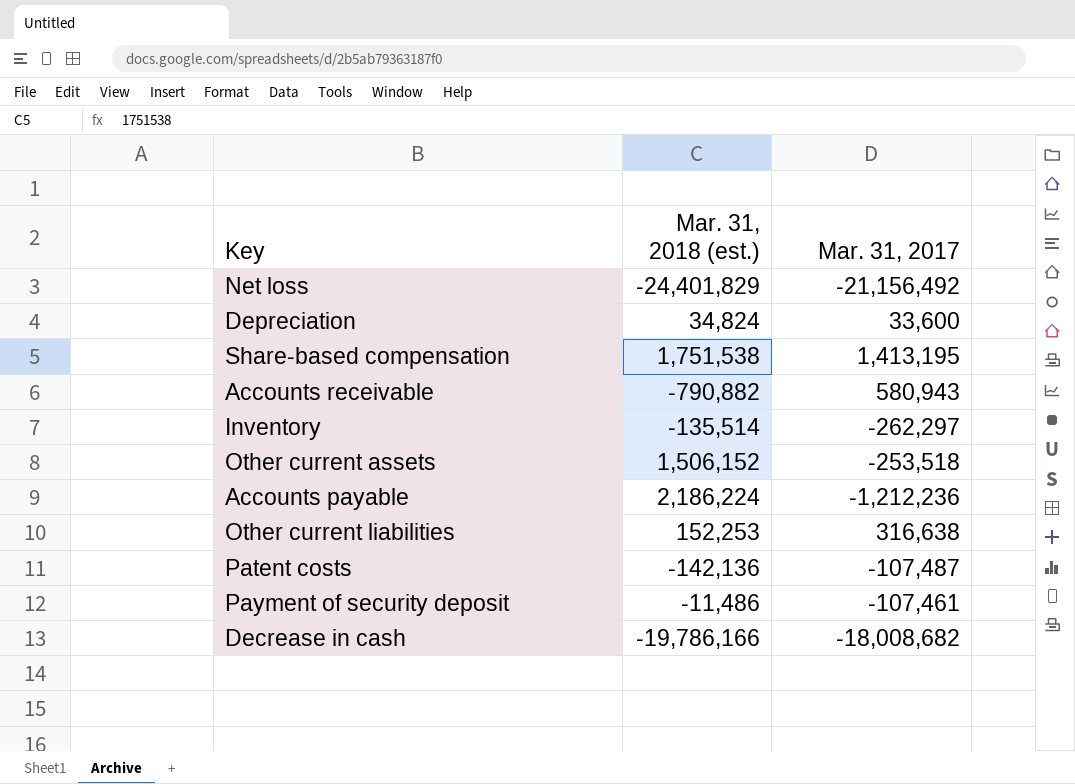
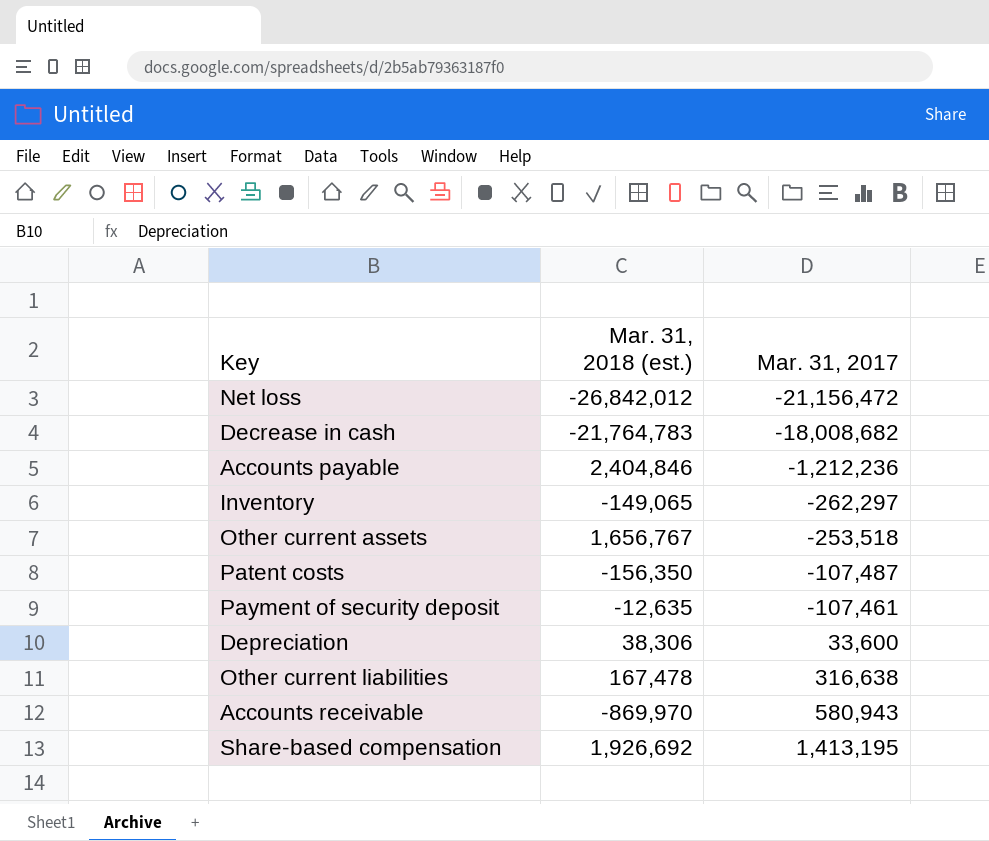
row order: none -> Mar. 31, 2017 ascending
Net loss | Mar. 31, 2018 (est.): -24,401,829 -> -26,842,012
Net loss | Mar. 31, 2017: -21,156,492 -> -21,156,472
Decrease in cash | Mar. 31, 2018 (est.): -19,786,166 -> -21,764,783
Accounts payable | Mar. 31, 2018 (est.): 2,186,224 -> 2,404,846
Inventory | Mar. 31, 2018 (est.): -135,514 -> -149,065
Other current assets | Mar. 31, 2018 (est.): 1,506,152 -> 1,656,767
Patent costs | Mar. 31, 2018 (est.): -142,136 -> -156,350
Payment of security deposit | Mar. 31, 2018 (est.): -11,486 -> -12,635
Depreciation | Mar. 31, 2018 (est.): 34,824 -> 38,306
Other current liabilities | Mar. 31, 2018 (est.): 152,253 -> 167,478
Accounts receivable | Mar. 31, 2018 (est.): -790,882 -> -869,970
Share-based compensation | Mar. 31, 2018 (est.): 1,751,538 -> 1,926,692

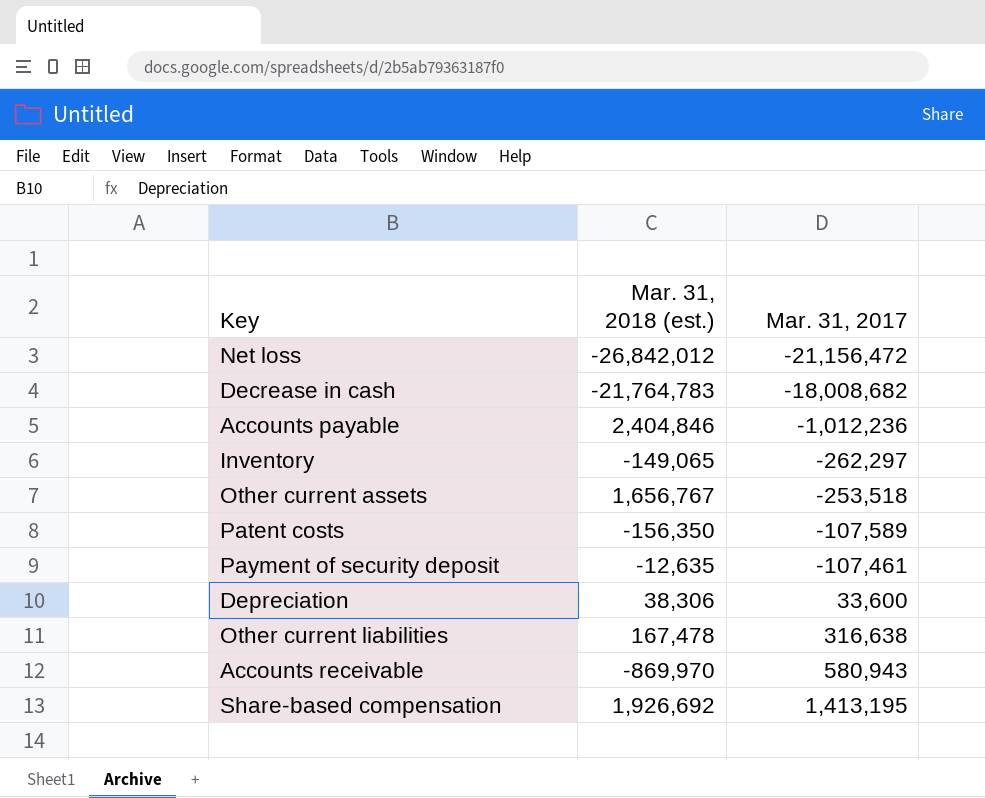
Accounts payable | Mar. 31, 2017: -1,212,236 -> -1,012,236
Patent costs | Mar. 31, 2017: -107,487 -> -107,589

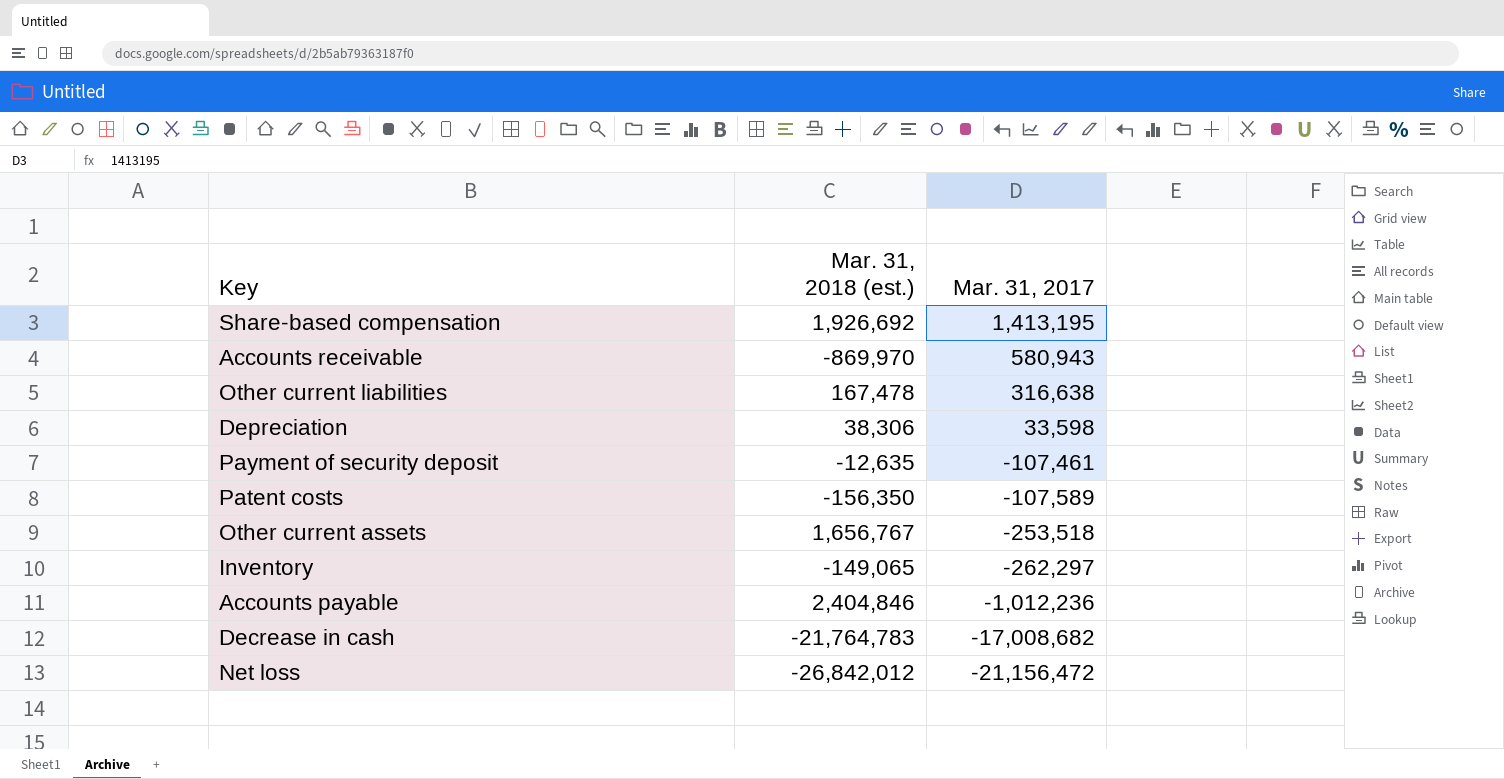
row order: Mar. 31, 2017 ascending -> Mar. 31, 2017 descending
Depreciation | Mar. 31, 2017: 33,600 -> 33,598
Decrease in cash | Mar. 31, 2017: -18,008,682 -> -17,008,682

